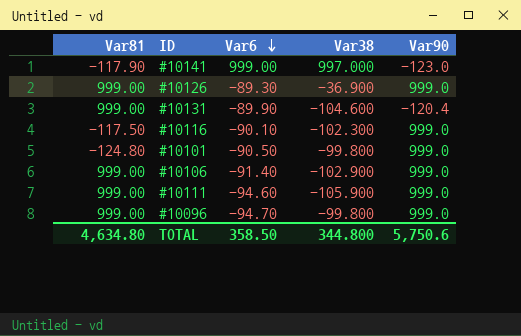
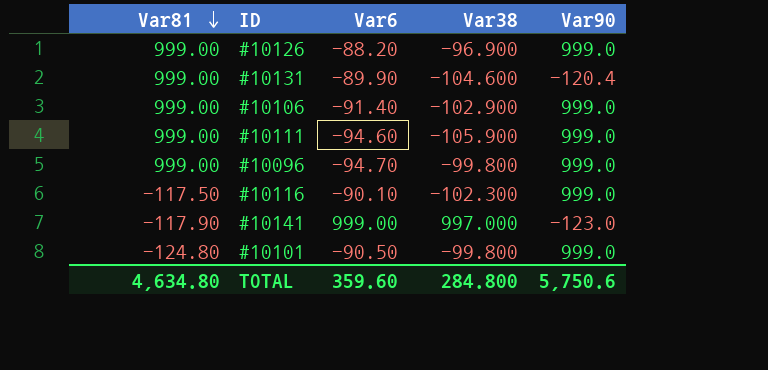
row order: Var6 descending -> Var81 descending
#10126 | Var6: -89.30 -> -88.20
#10126 | Var38: -36.900 -> -96.900
TOTAL | Var6: 358.50 -> 359.60
TOTAL | Var38: 344.800 -> 284.800

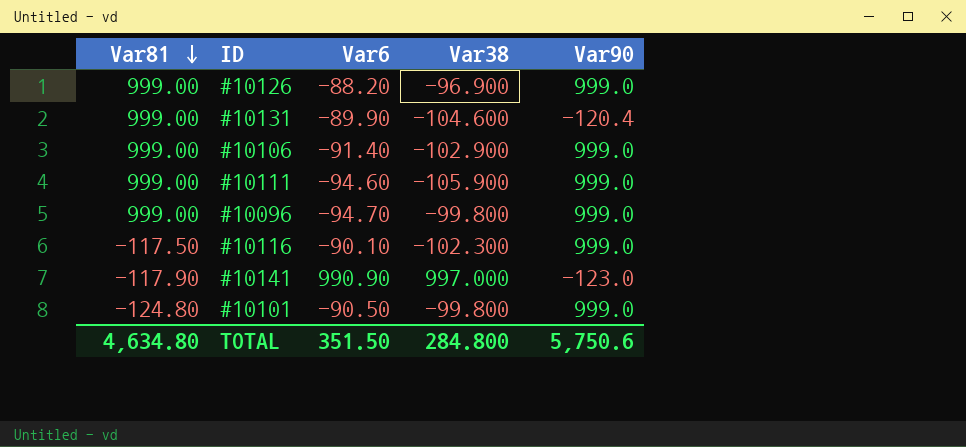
#10141 | Var6: 999.00 -> 990.90
TOTAL | Var6: 359.60 -> 351.50

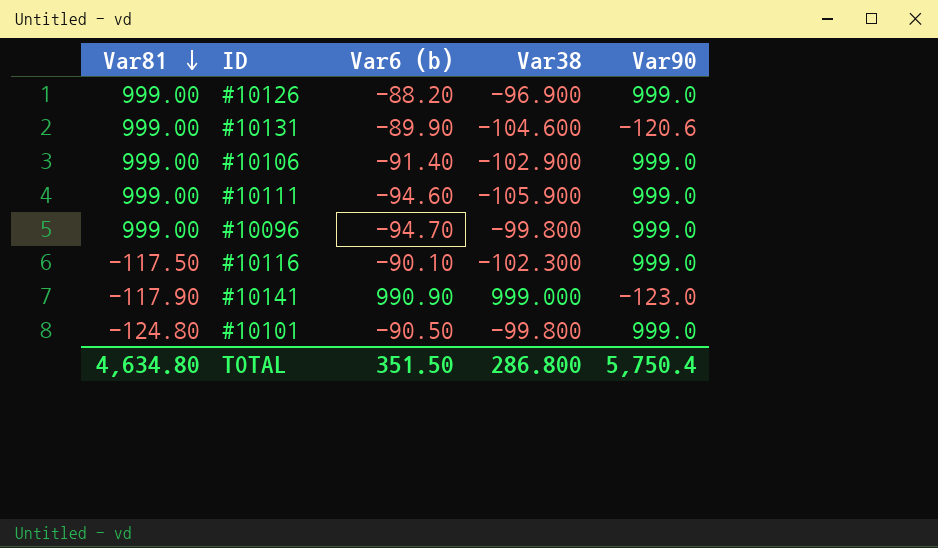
column name: Var6 -> Var6 (b)
#10131 | Var90: -120.4 -> -120.6
#10141 | Var38: 997.000 -> 999.000
TOTAL | Var38: 284.800 -> 286.800
TOTAL | Var90: 5,750.6 -> 5,750.4

